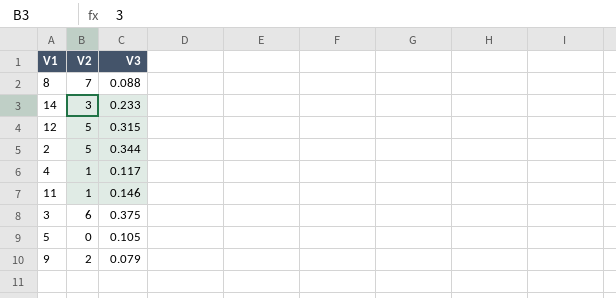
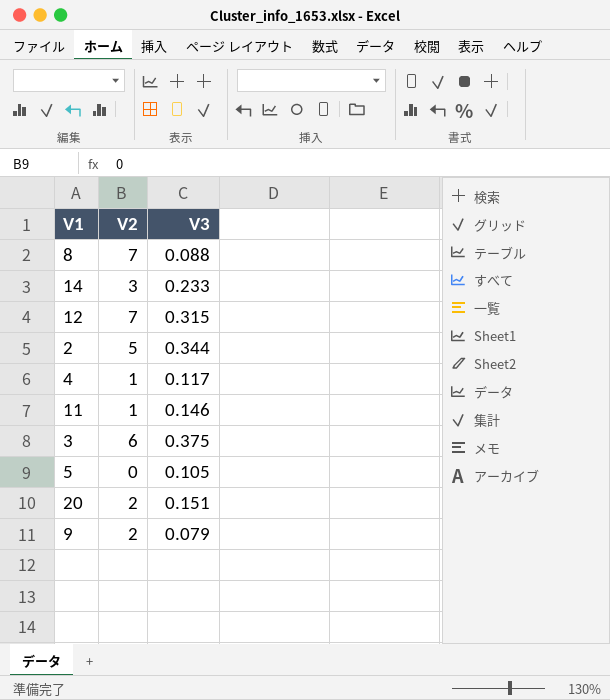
12 | V2: 5 -> 7
row 20: none -> 2 | 0.151

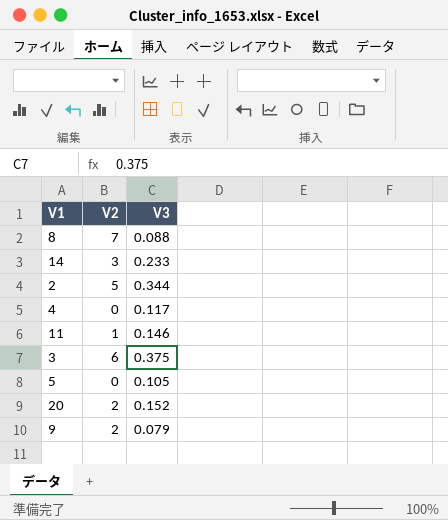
row 12: 7 | 0.315 -> none
4 | V2: 1 -> 0
20 | V3: 0.151 -> 0.152

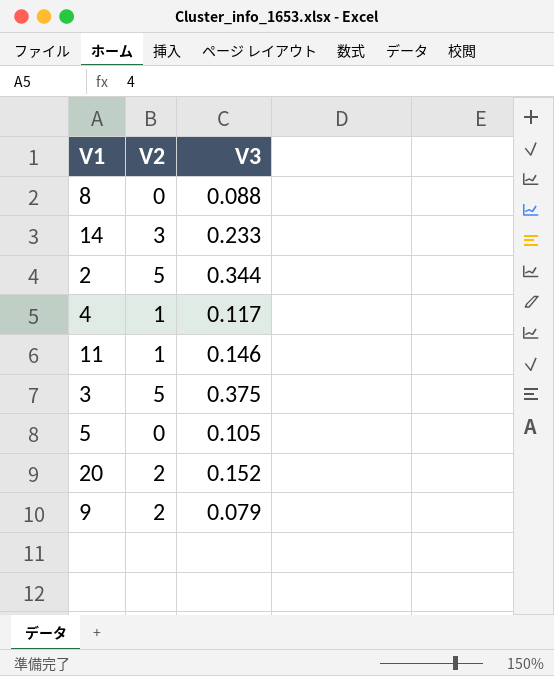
8 | V2: 7 -> 0
4 | V2: 0 -> 1
3 | V2: 6 -> 5

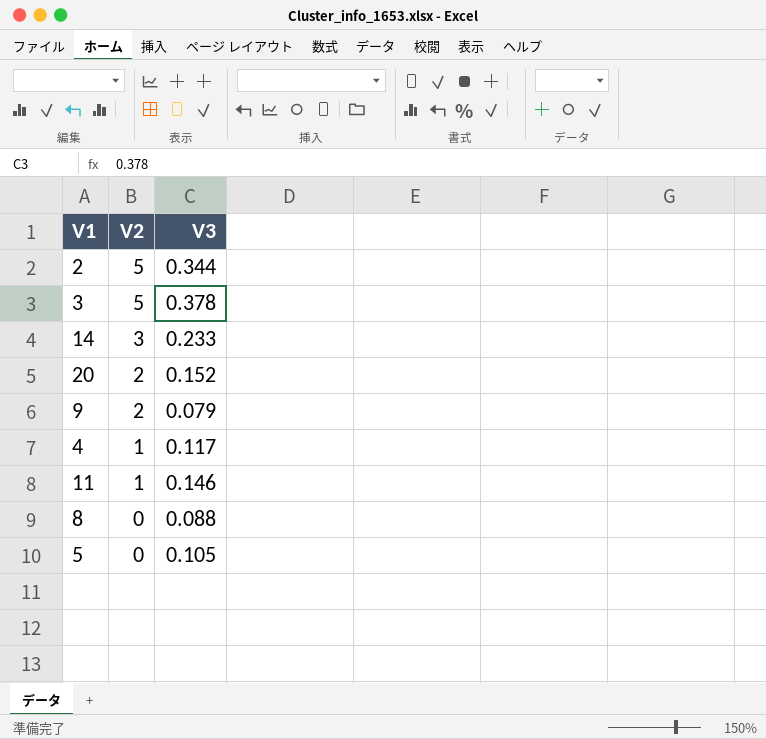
row order: none -> V2 descending
3 | V3: 0.375 -> 0.378

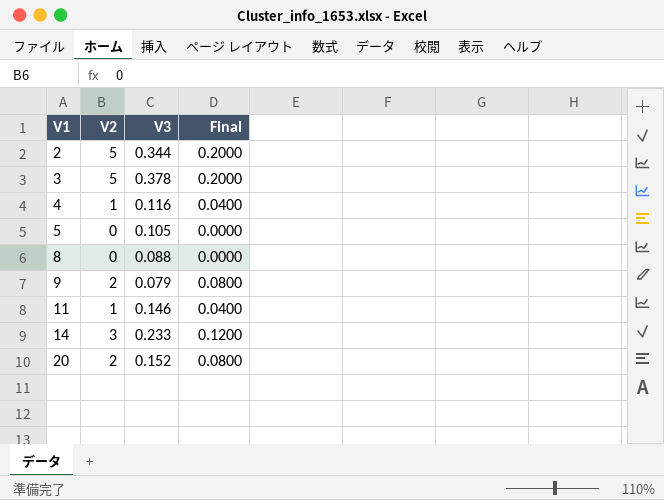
row order: V2 descending -> V1 ascending
column Final | formula: none -> [V2] * 0.04
4 | V3: 0.117 -> 0.116

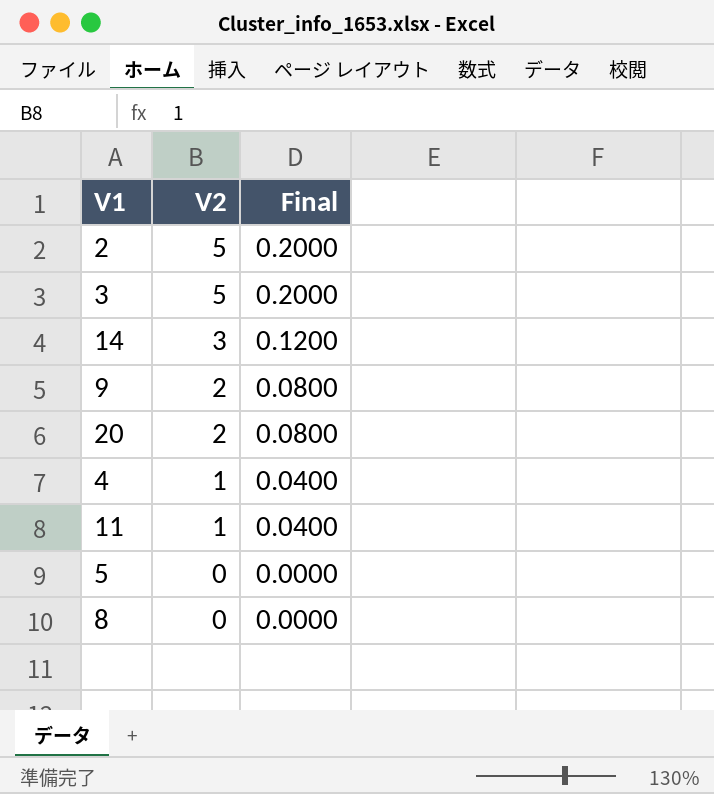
row order: V1 ascending -> V2 descending
column V3 | position: 3 -> none

